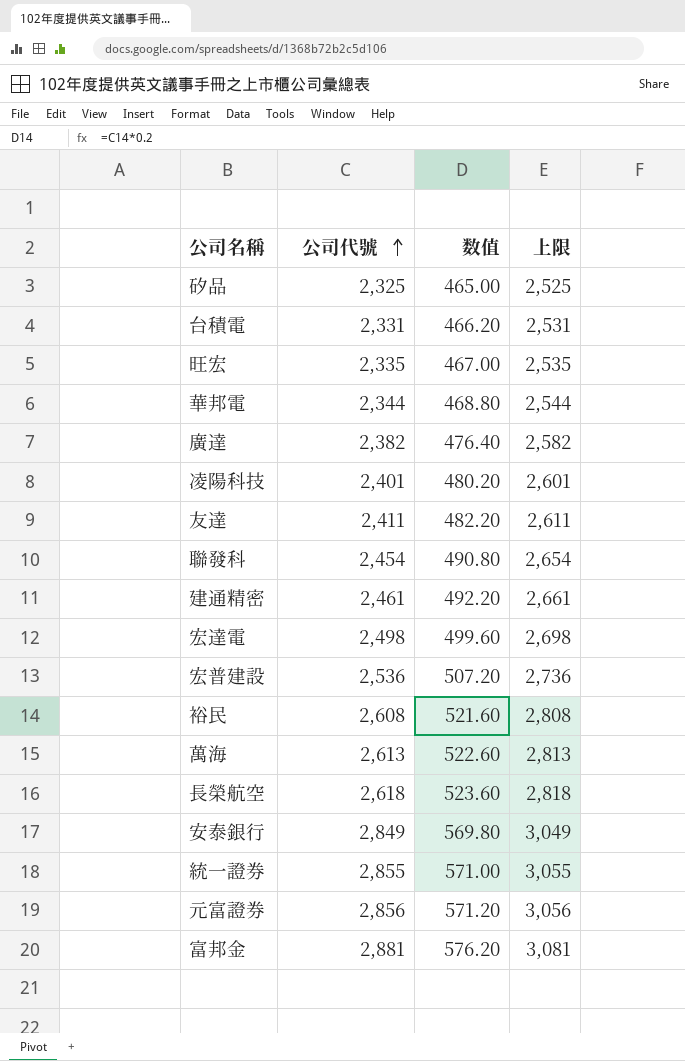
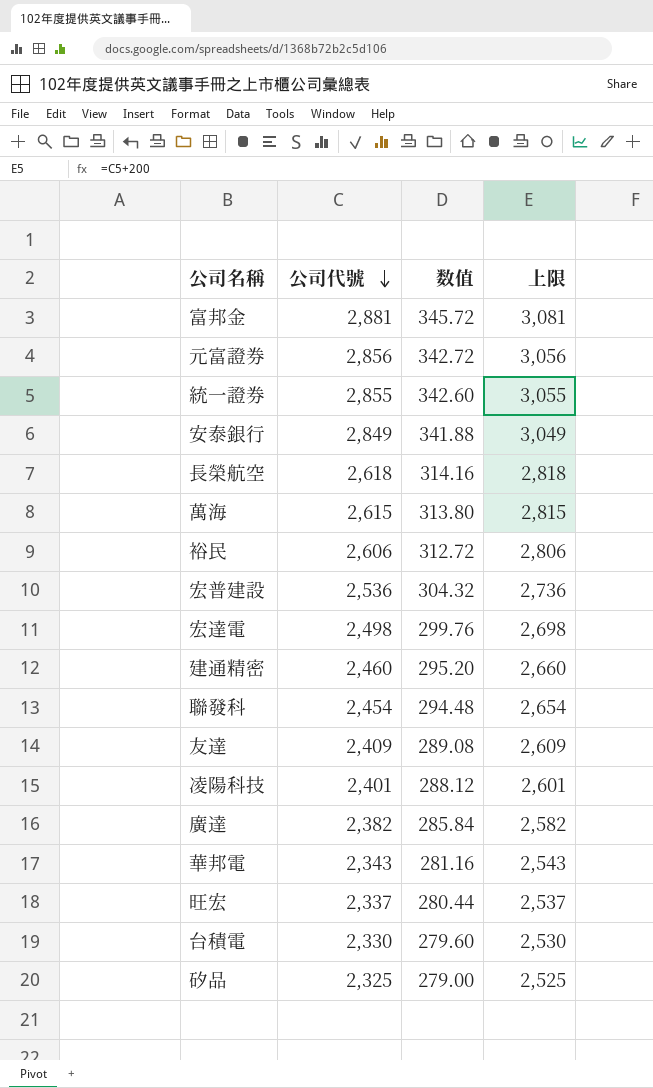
row order: 公司代號 ascending -> 公司代號 descending
column 数值 | formula: [公司代號] * 0.2 -> [公司代號] * 0.12
萬海 | 公司代號: 2,613 -> 2,615
萬海 | 上限: 2,813 -> 2,815
裕民 | 公司代號: 2,608 -> 2,606
裕民 | 上限: 2,808 -> 2,806
建通精密 | 公司代號: 2,461 -> 2,460
建通精密 | 上限: 2,661 -> 2,660
友達 | 公司代號: 2,411 -> 2,409
友達 | 上限: 2,611 -> 2,609
華邦電 | 公司代號: 2,344 -> 2,343
華邦電 | 上限: 2,544 -> 2,543
旺宏 | 公司代號: 2,335 -> 2,337
旺宏 | 上限: 2,535 -> 2,537
台積電 | 公司代號: 2,331 -> 2,330
台積電 | 上限: 2,531 -> 2,530

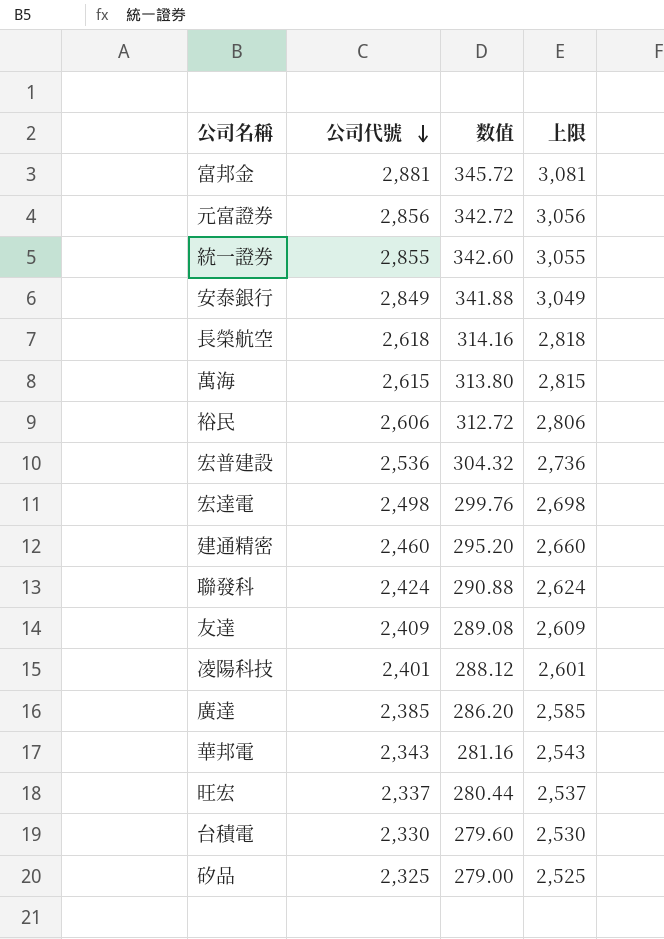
聯發科 | 公司代號: 2,454 -> 2,424
聯發科 | 数值: 294.48 -> 290.88
聯發科 | 上限: 2,654 -> 2,624
廣達 | 公司代號: 2,382 -> 2,385
廣達 | 数值: 285.84 -> 286.20
廣達 | 上限: 2,582 -> 2,585

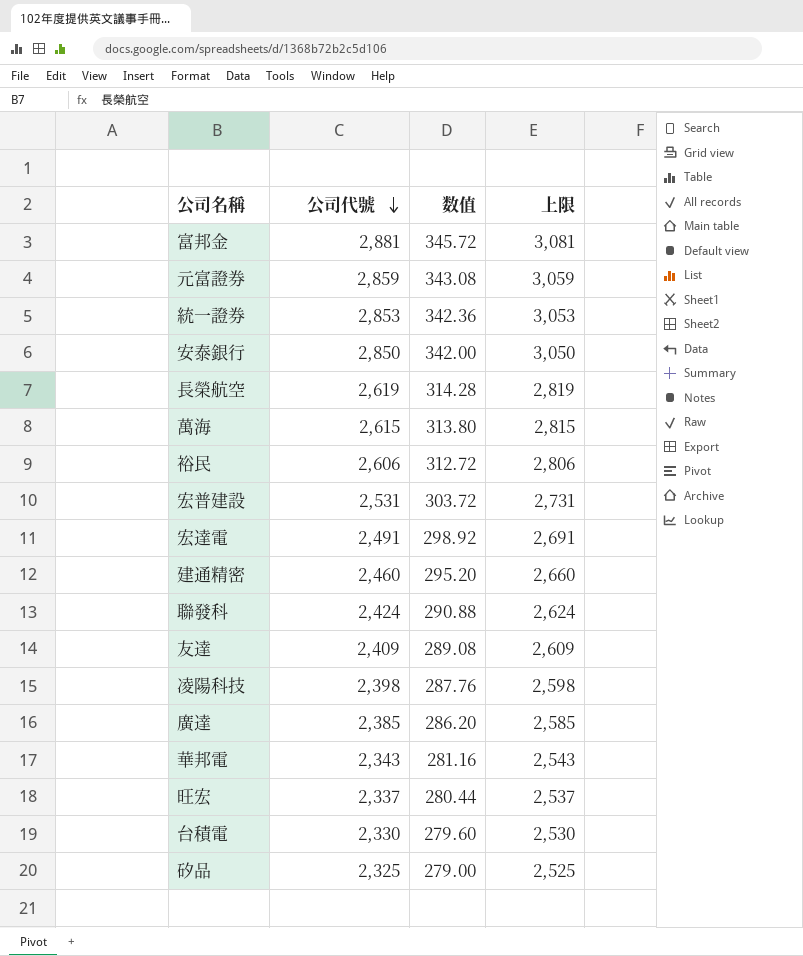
元富證券 | 公司代號: 2,856 -> 2,859
元富證券 | 数值: 342.72 -> 343.08
元富證券 | 上限: 3,056 -> 3,059
統一證券 | 公司代號: 2,855 -> 2,853
統一證券 | 数值: 342.60 -> 342.36
統一證券 | 上限: 3,055 -> 3,053
安泰銀行 | 公司代號: 2,849 -> 2,850
安泰銀行 | 数值: 341.88 -> 342.00
安泰銀行 | 上限: 3,049 -> 3,050
長榮航空 | 公司代號: 2,618 -> 2,619
長榮航空 | 数值: 314.16 -> 314.28
長榮航空 | 上限: 2,818 -> 2,819
宏普建設 | 公司代號: 2,536 -> 2,531
宏普建設 | 数值: 304.32 -> 303.72
宏普建設 | 上限: 2,736 -> 2,731
宏達電 | 公司代號: 2,498 -> 2,491
宏達電 | 数值: 299.76 -> 298.92
宏達電 | 上限: 2,698 -> 2,691
凌陽科技 | 公司代號: 2,401 -> 2,398
凌陽科技 | 数值: 288.12 -> 287.76
凌陽科技 | 上限: 2,601 -> 2,598

